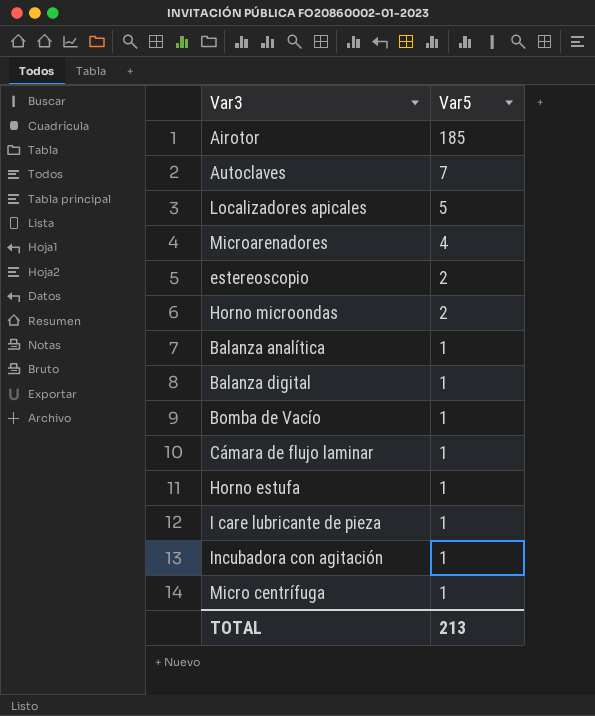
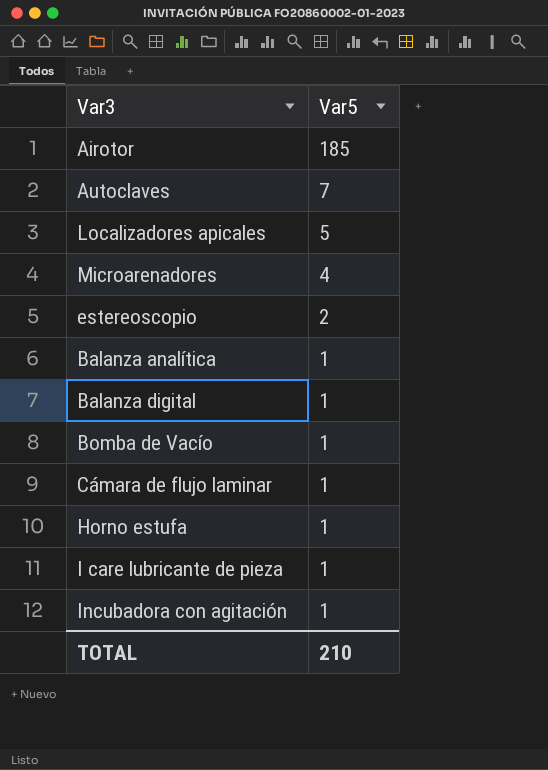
row Horno microondas: 2 -> none
row Micro centrífuga: 1 -> none
TOTAL | Var5: 213 -> 210

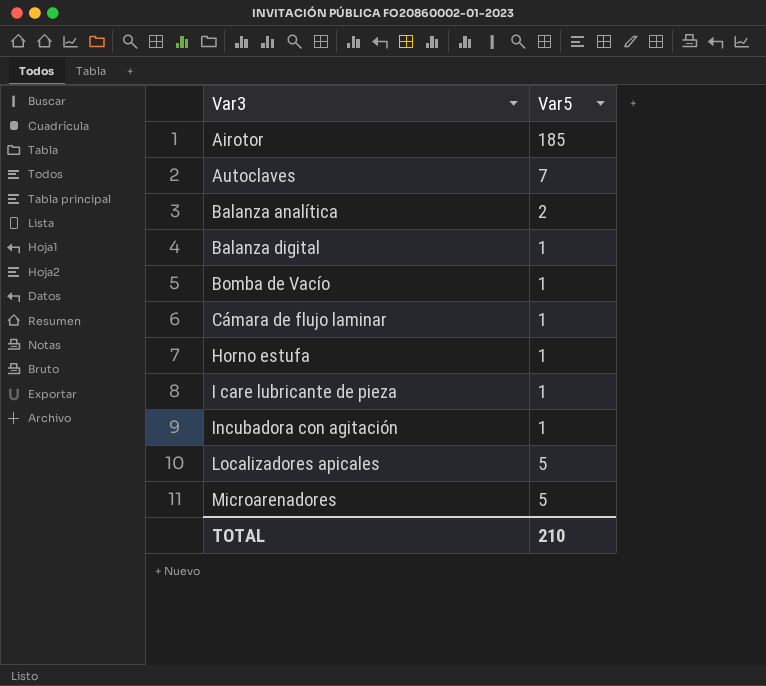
row order: Var5 descending -> Var3 ascending
row estereoscopio: 2 -> none
Balanza analítica | Var5: 1 -> 2
Microarenadores | Var5: 4 -> 5

